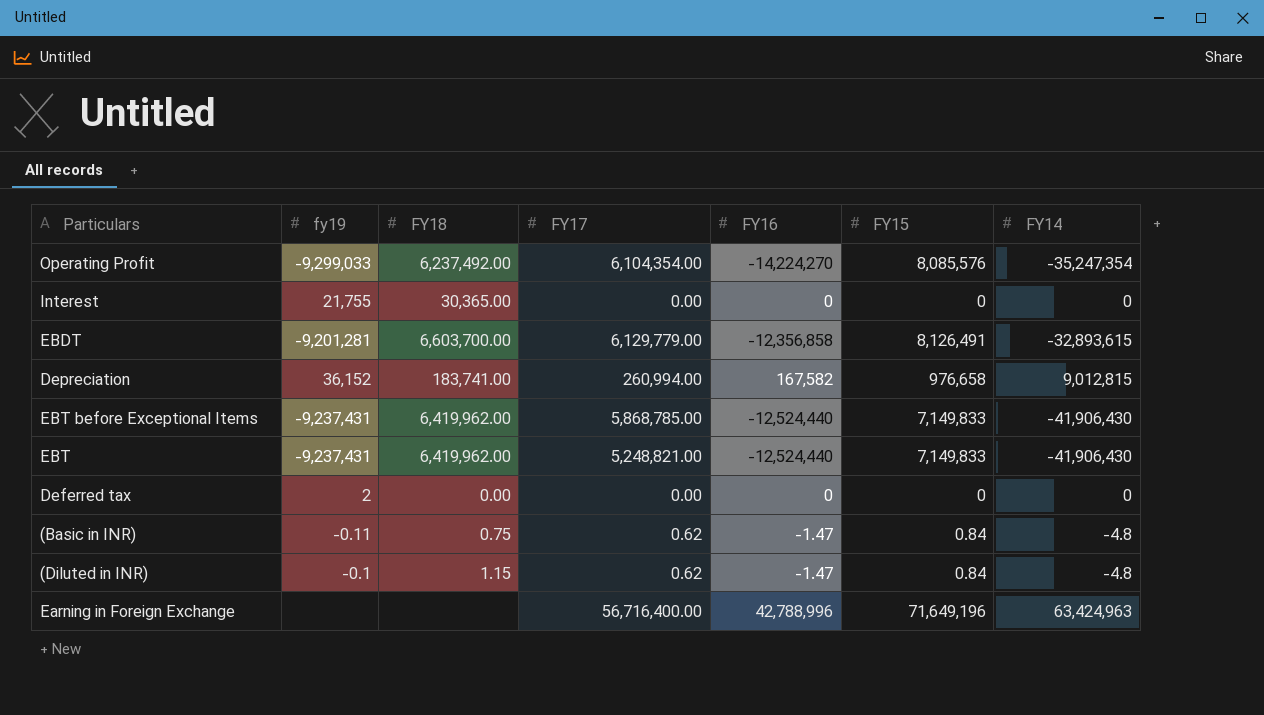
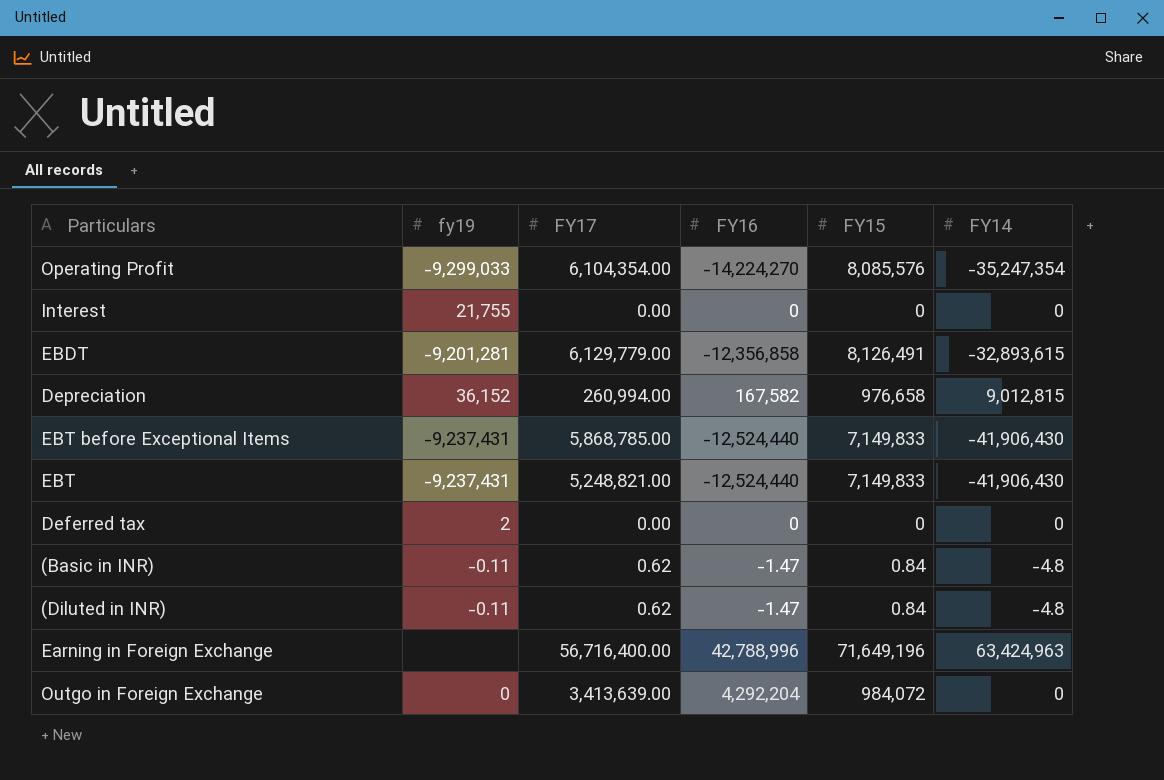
column FY18 | position: 3 -> none
(Diluted in INR) | fy19: -0.1 -> -0.11
row Outgo in Foreign Exchange: none -> 0 | 3,413,639.00 | 4,292,204 | 984,072 | 0

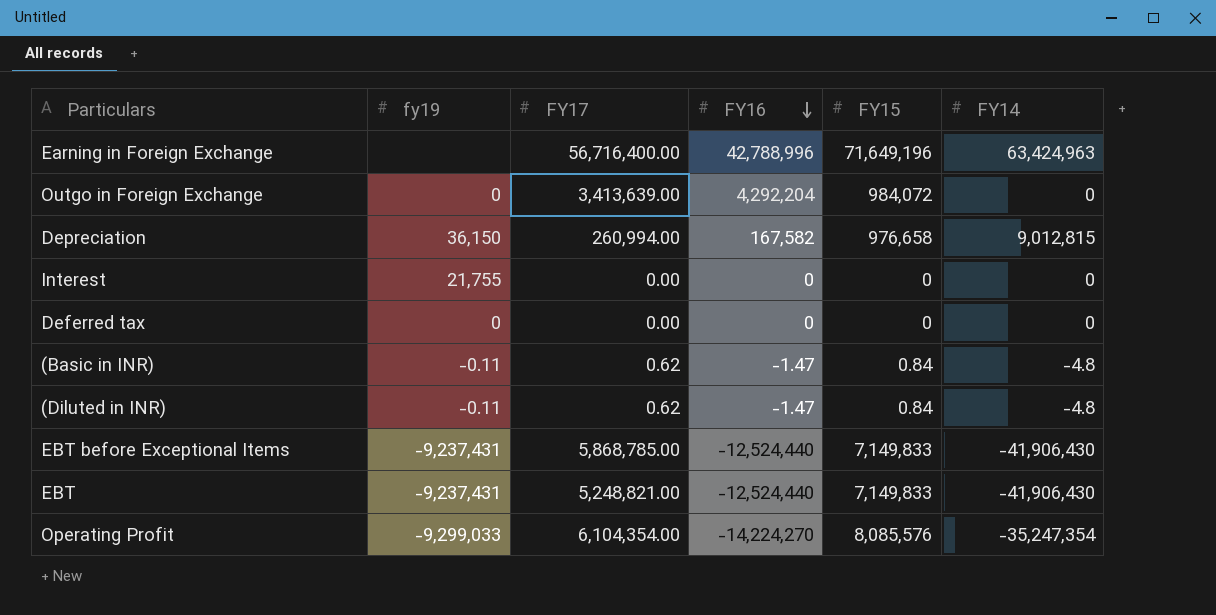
row order: none -> FY16 descending
row EBDT: -9,201,281 | 6,129,779.00 | -12,356,858 | 8,126,491 | -32,893,615 -> none
Depreciation | fy19: 36,152 -> 36,150
Deferred tax | fy19: 2 -> 0

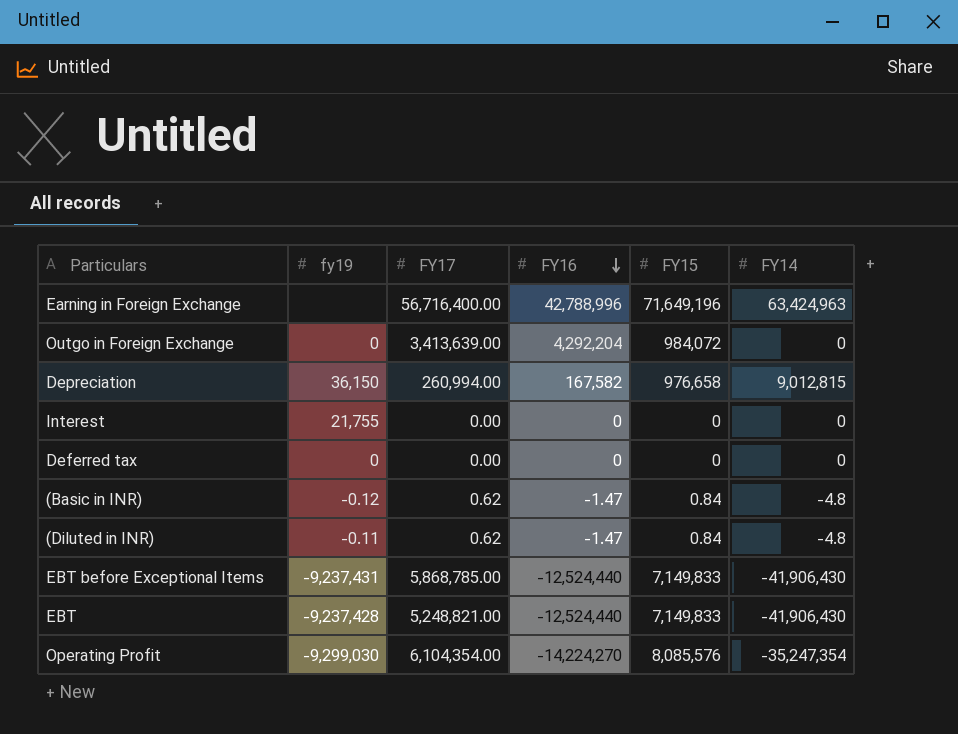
(Basic in INR) | fy19: -0.11 -> -0.12
EBT | fy19: -9,237,431 -> -9,237,428
Operating Profit | fy19: -9,299,033 -> -9,299,030

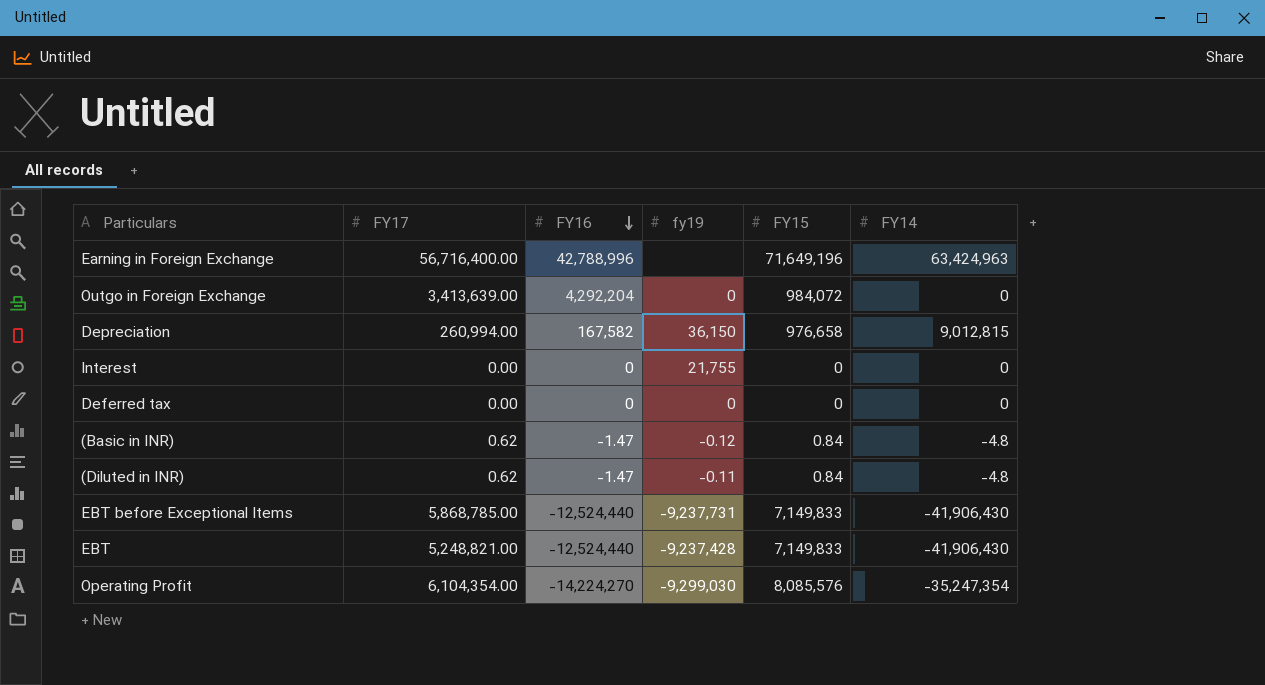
column fy19 | position: 2 -> 4
EBT before Exceptional Items | fy19: -9,237,431 -> -9,237,731

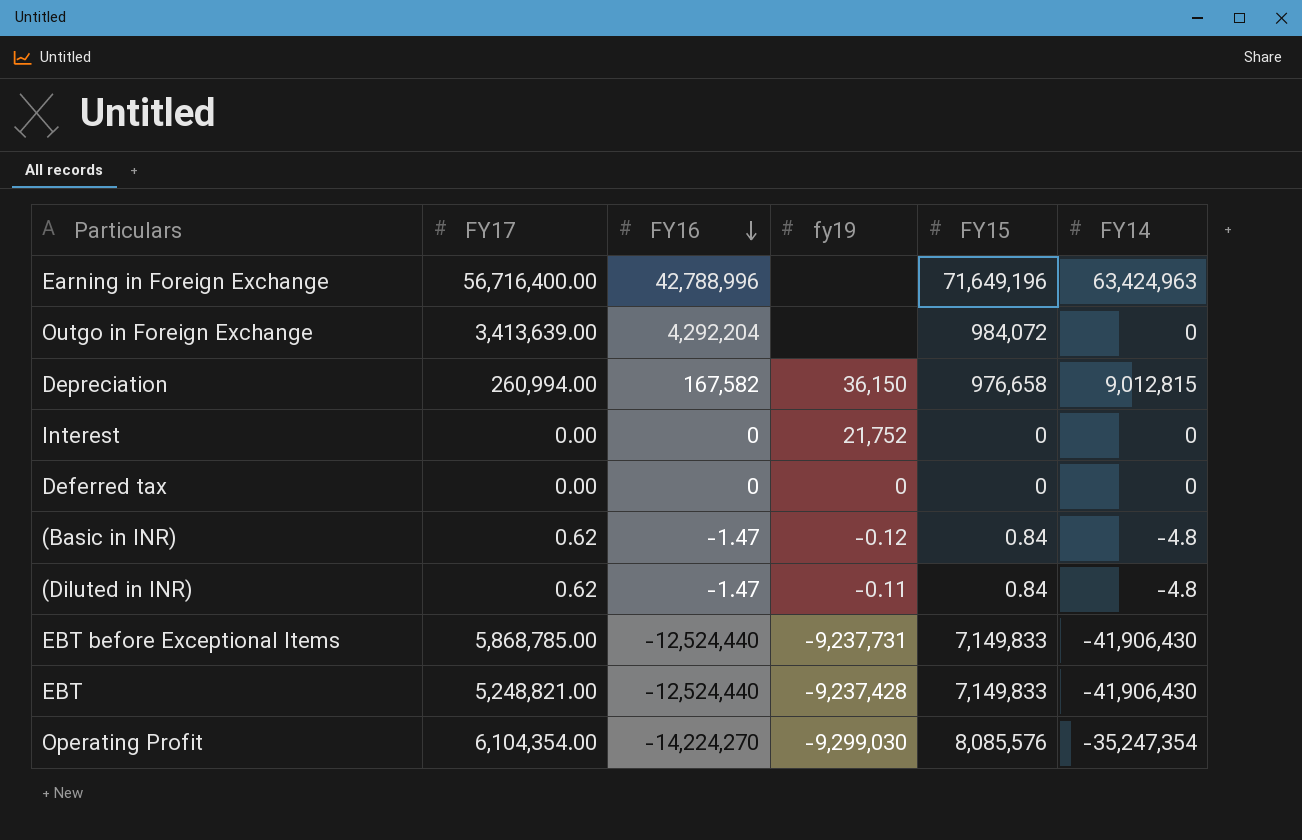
Outgo in Foreign Exchange | fy19: 0 -> none
Interest | fy19: 21,755 -> 21,752

